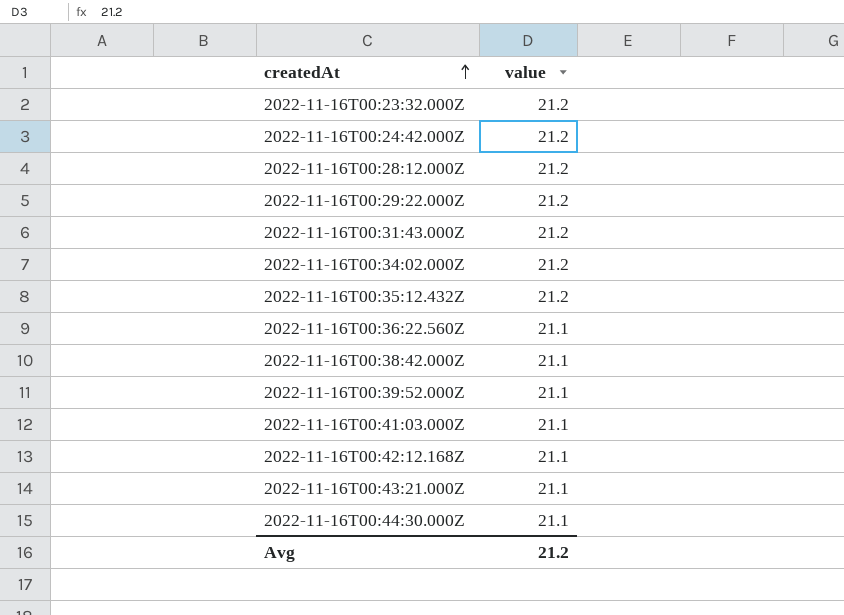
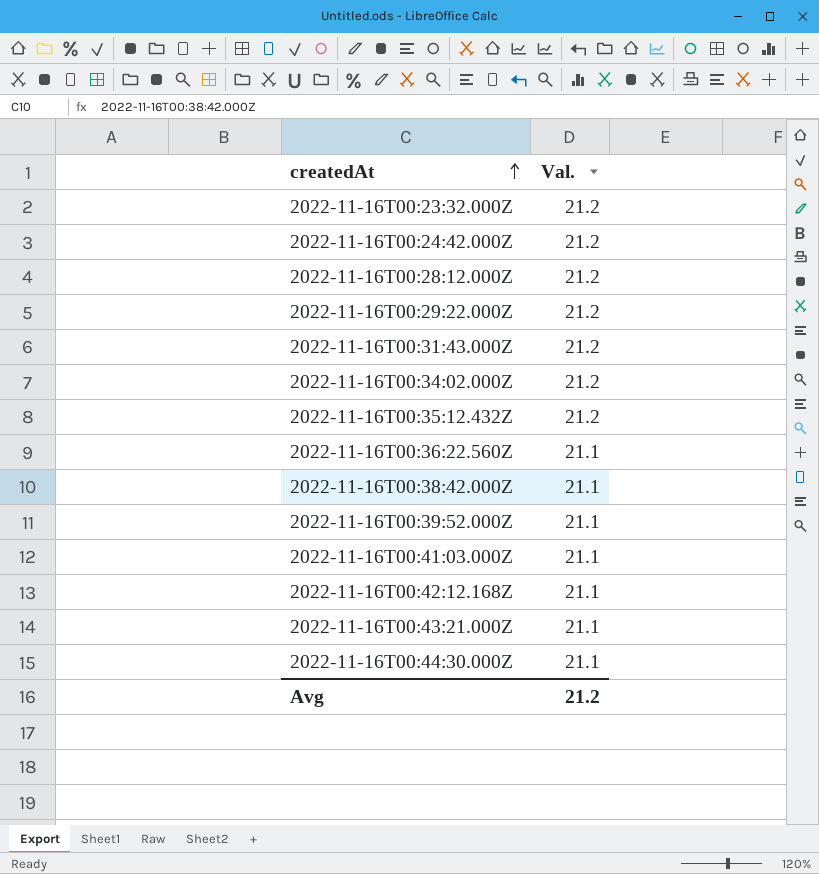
column name: value -> Val.

